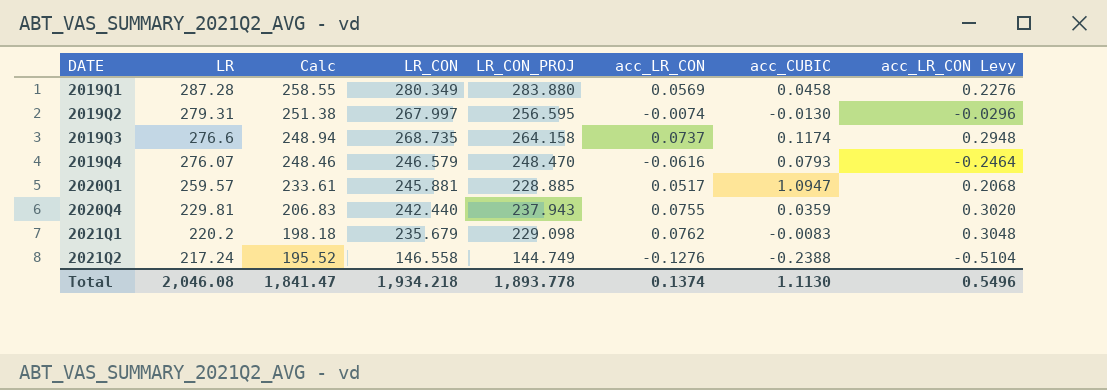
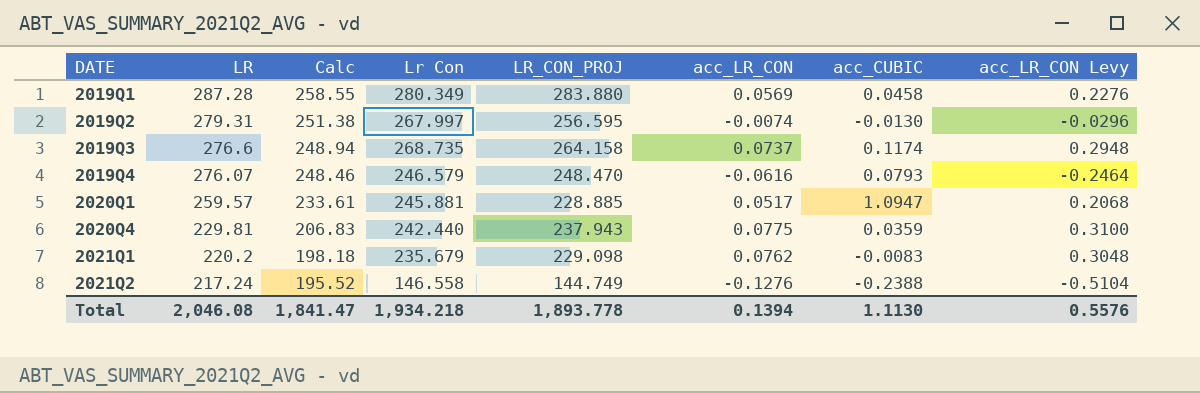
column name: LR_CON -> Lr Con
2020Q4 | acc_LR_CON: 0.0755 -> 0.0775
2020Q4 | acc_LR_CON Levy: 0.3020 -> 0.3100
Total | acc_LR_CON: 0.1374 -> 0.1394
Total | acc_LR_CON Levy: 0.5496 -> 0.5576

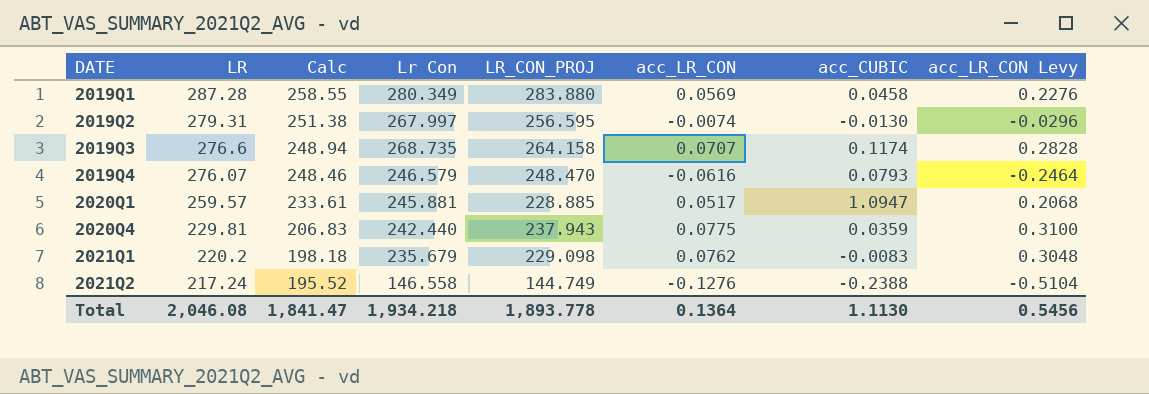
2019Q3 | acc_LR_CON: 0.0737 -> 0.0707
2019Q3 | acc_LR_CON Levy: 0.2948 -> 0.2828
Total | acc_LR_CON: 0.1394 -> 0.1364
Total | acc_LR_CON Levy: 0.5576 -> 0.5456

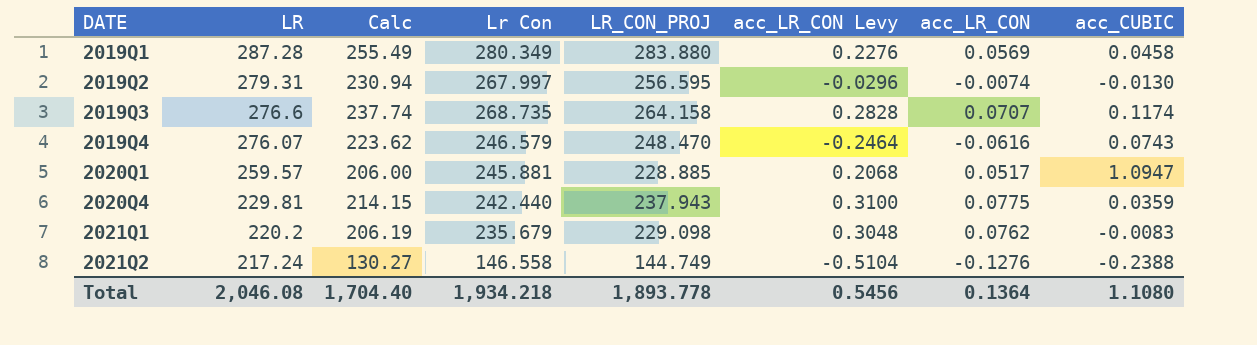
column Calc | formula: [LR] * 0.9 -> [LR_CON_PROJ] * 0.9
column acc_LR_CON Levy | position: 8 -> 6
2019Q4 | acc_CUBIC: 0.0793 -> 0.0743
Total | Calc: 1,841.47 -> 1,704.40
Total | acc_CUBIC: 1.1130 -> 1.1080

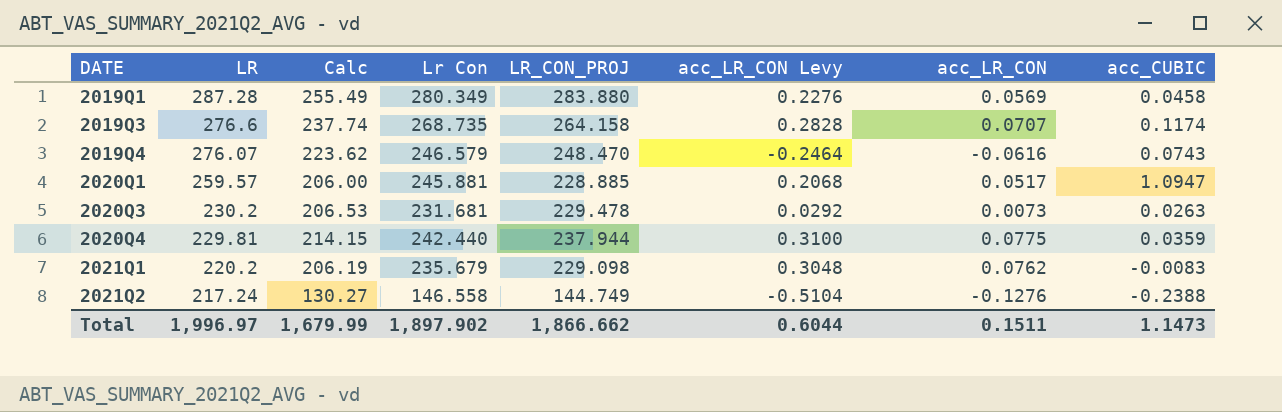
row 2019Q2: 279.31 | 230.94 | 267.997 | 256.595 | -0.0296 | -0.0074 | -0.0130 -> none
row 2020Q3: none -> 230.2 | 206.53 | 231.681 | 229.478 | 0.0292 | 0.0073 | 0.0263
2020Q4 | LR_CON_PROJ: 237.943 -> 237.944
Total | LR: 2,046.08 -> 1,996.97
Total | Calc: 1,704.40 -> 1,679.99
Total | Lr Con: 1,934.218 -> 1,897.902
Total | LR_CON_PROJ: 1,893.778 -> 1,866.662
Total | acc_LR_CON Levy: 0.5456 -> 0.6044
Total | acc_LR_CON: 0.1364 -> 0.1511
Total | acc_CUBIC: 1.1080 -> 1.1473

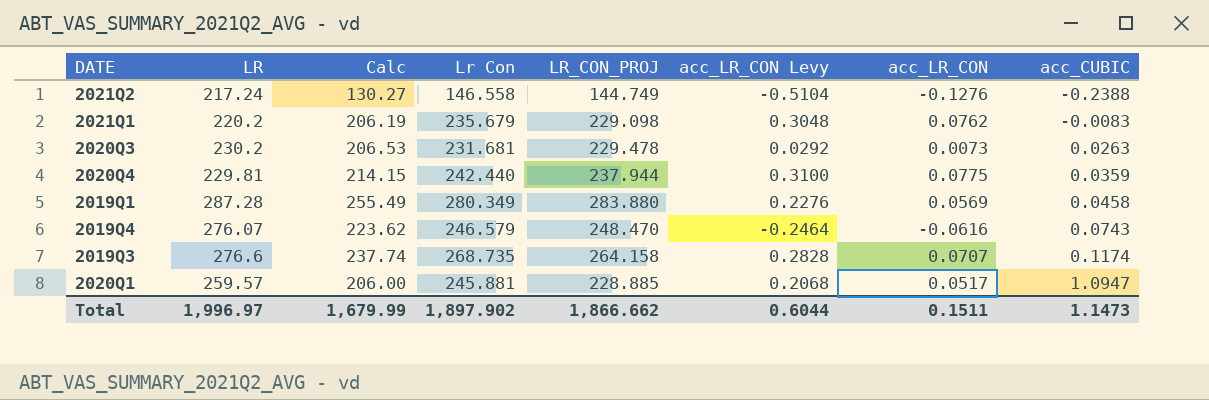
row order: DATE ascending -> acc_CUBIC ascending

